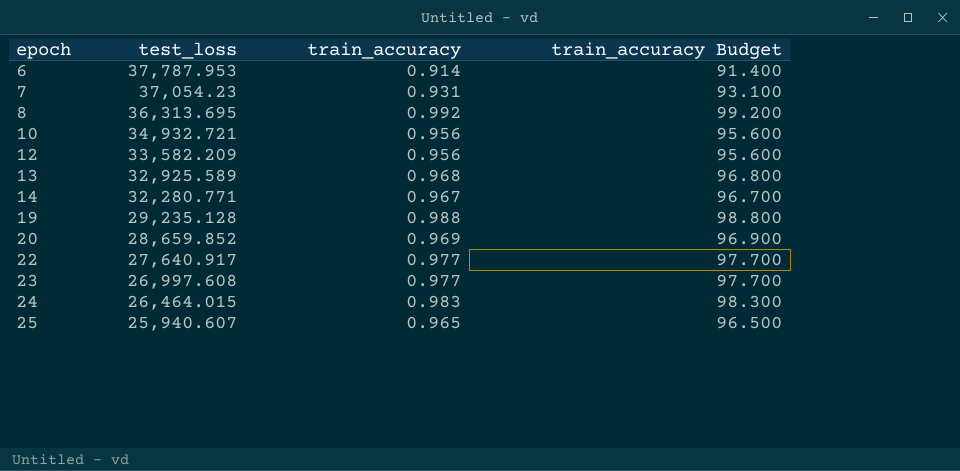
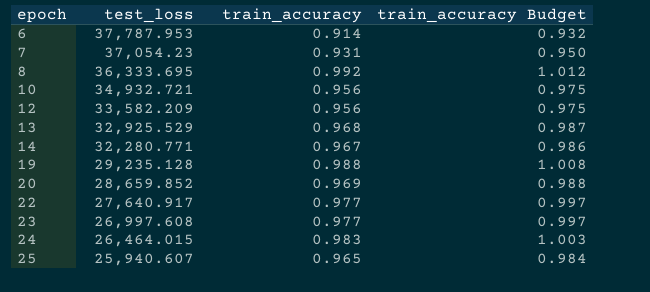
column train_accuracy Budget | formula: [train_accuracy] * 100 -> [train_accuracy] * 1.02
8 | test_loss: 36,313.695 -> 36,333.695
13 | test_loss: 32,925.589 -> 32,925.529

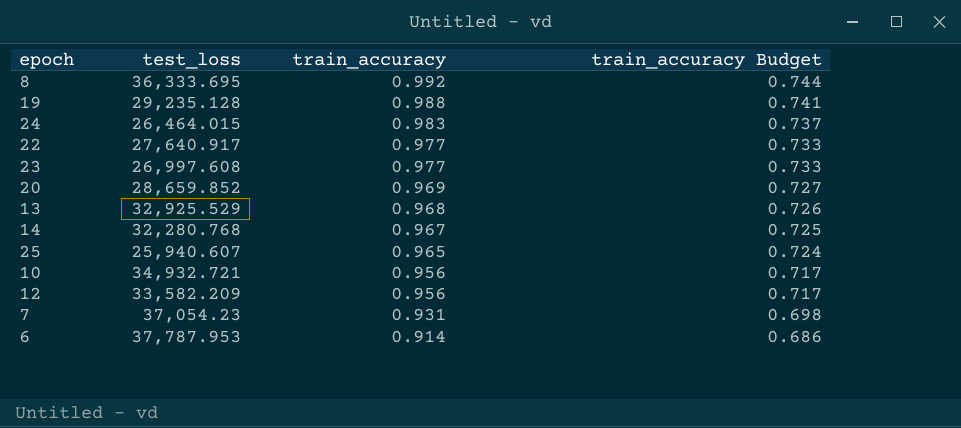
row order: epoch ascending -> train_accuracy descending
column train_accuracy Budget | formula: [train_accuracy] * 1.02 -> [train_accuracy] * 0.75
14 | test_loss: 32,280.771 -> 32,280.768

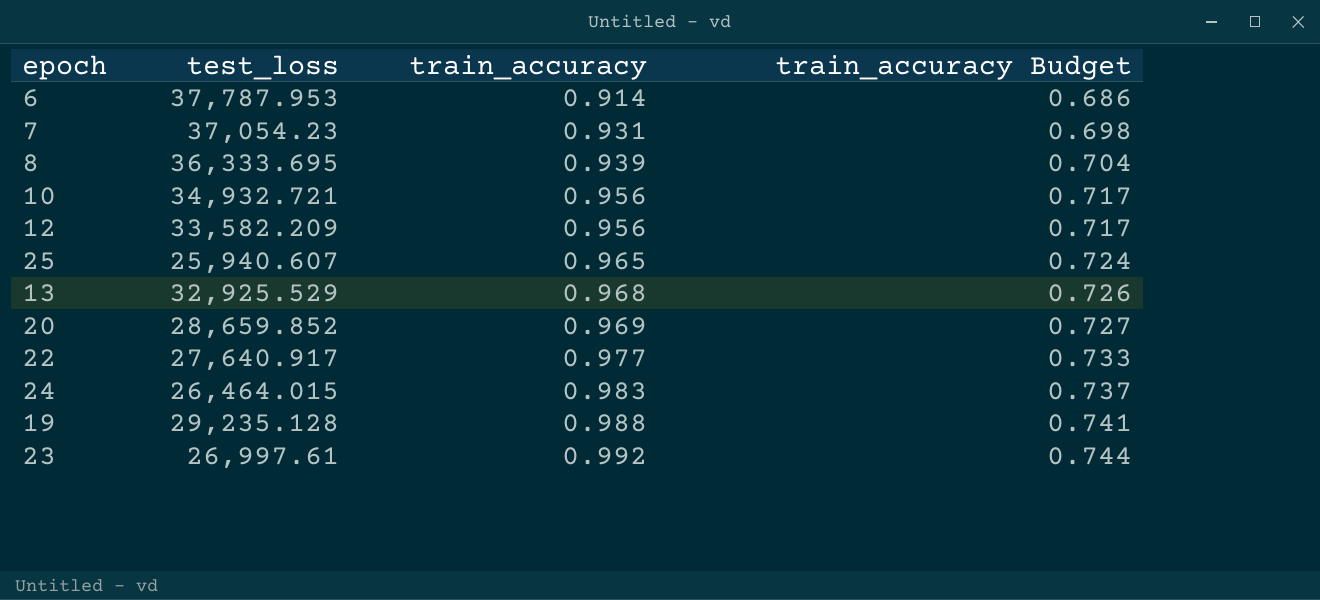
row order: train_accuracy descending -> train_accuracy ascending
row 14: 32,280.768 | 0.967 | 0.725 -> none
8 | train_accuracy: 0.992 -> 0.939
8 | train_accuracy Budget: 0.744 -> 0.704
23 | test_loss: 26,997.608 -> 26,997.61
23 | train_accuracy: 0.977 -> 0.992
23 | train_accuracy Budget: 0.733 -> 0.744

